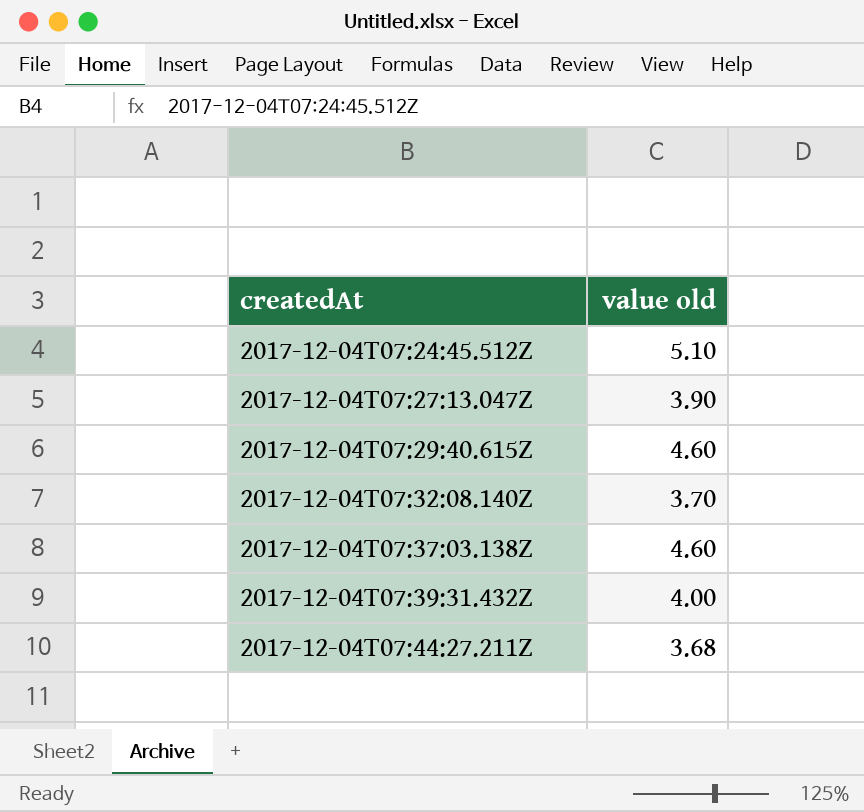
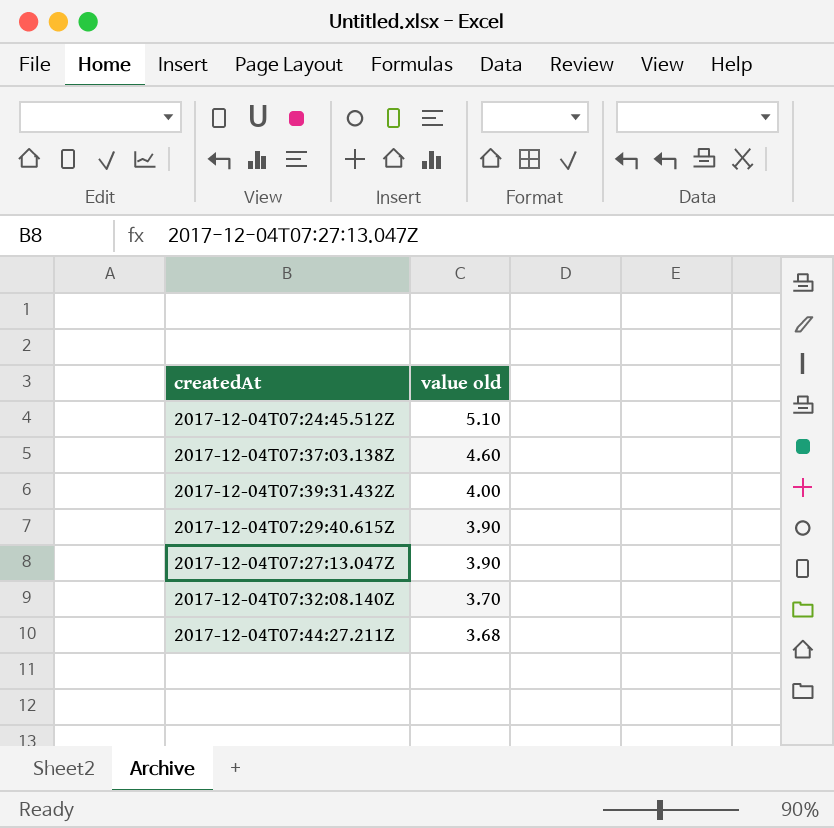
row order: createdAt ascending -> value old descending
2017-12-04T07:29:40.615Z | value old: 4.60 -> 3.90

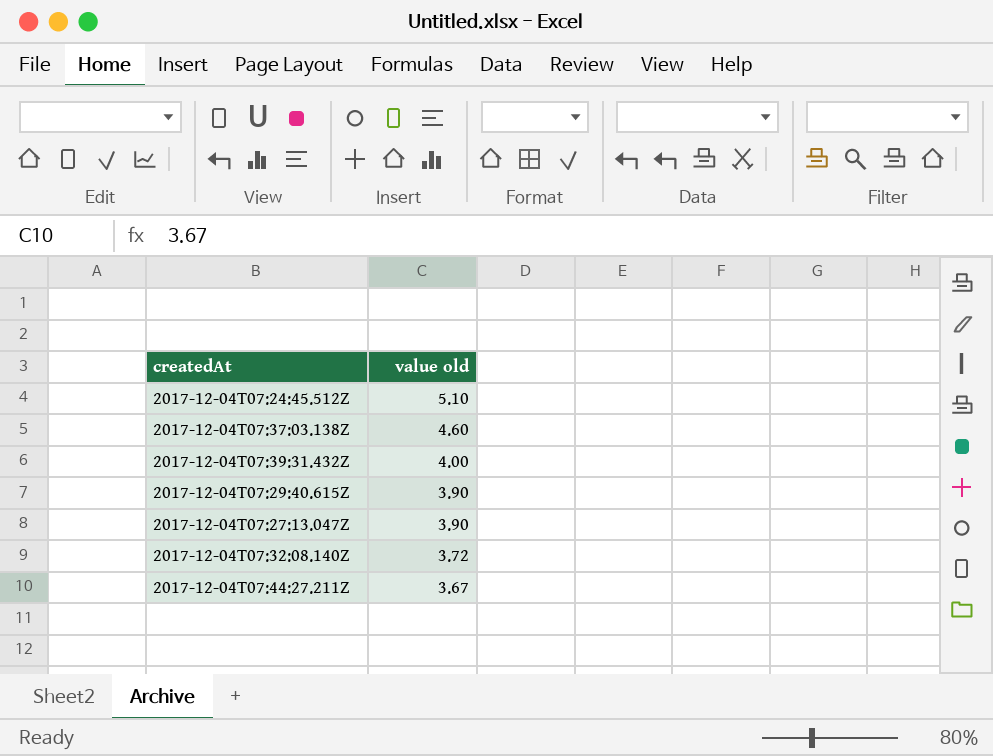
2017-12-04T07:32:08.140Z | value old: 3.70 -> 3.72
2017-12-04T07:44:27.211Z | value old: 3.68 -> 3.67

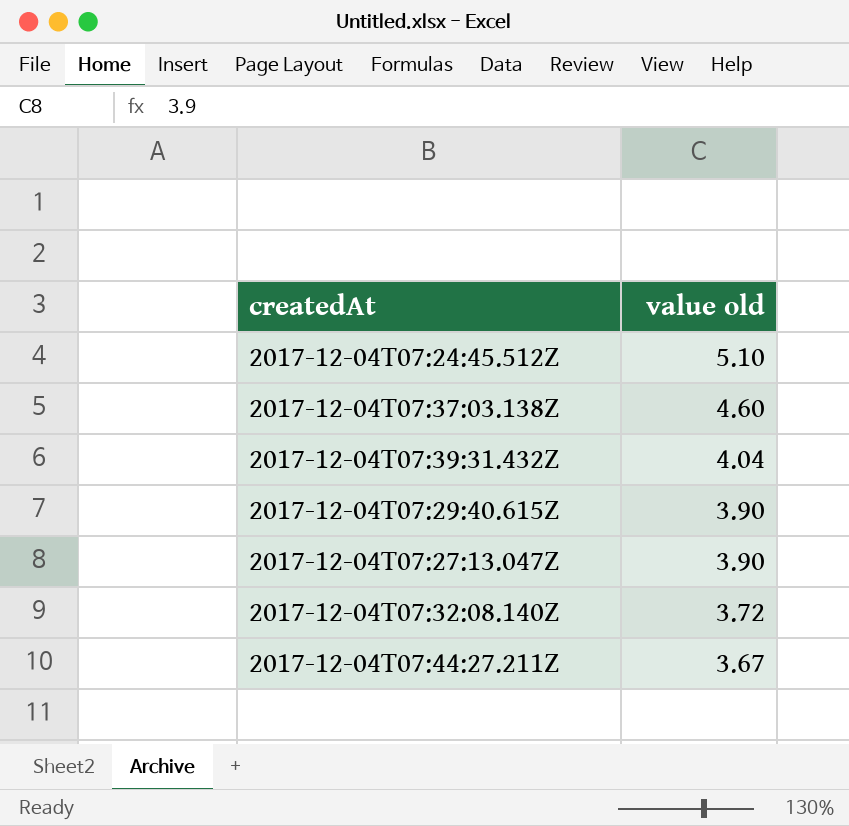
2017-12-04T07:39:31.432Z | value old: 4.00 -> 4.04

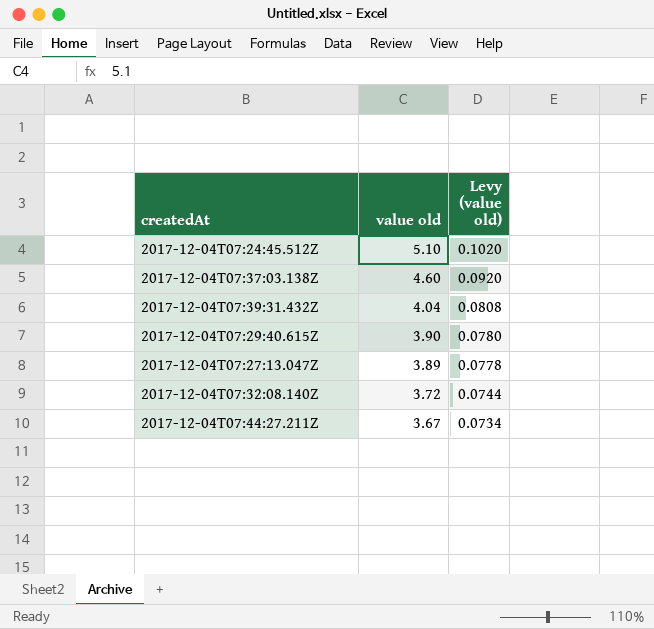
column Levy (value old) | formula: none -> [value old] * 0.02
2017-12-04T07:27:13.047Z | value old: 3.90 -> 3.89

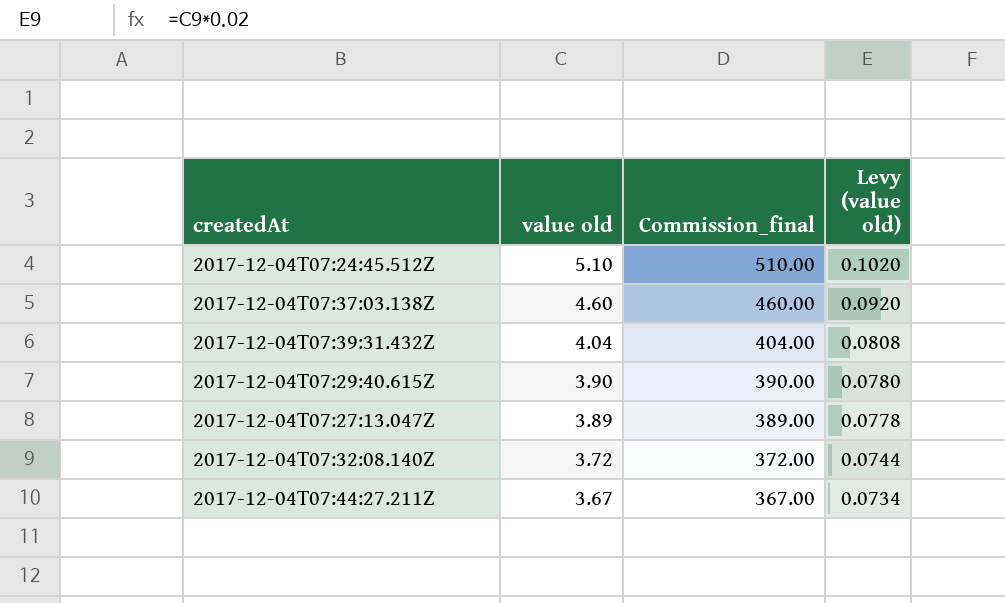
column Commission_final | formula: none -> [value old] * 100

